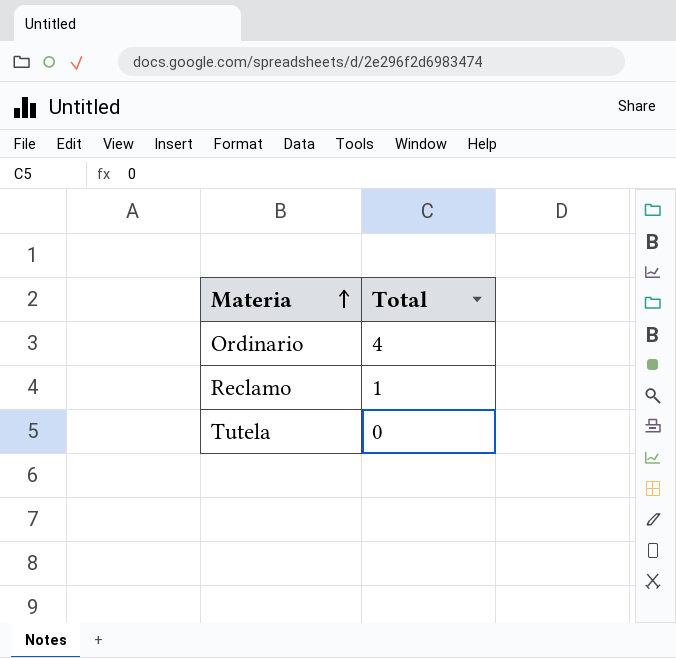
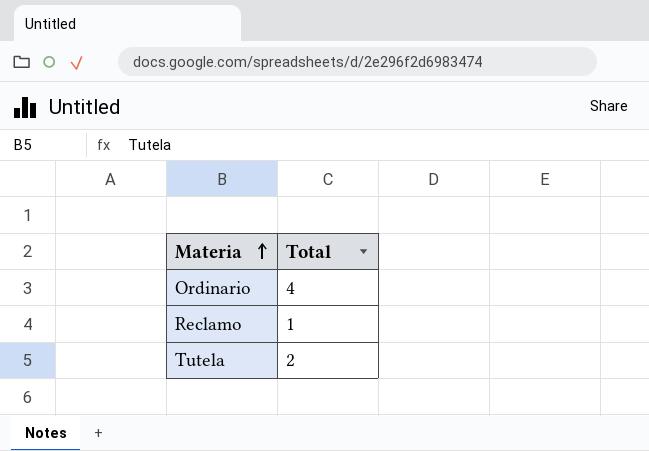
Tutela | Total: 0 -> 2

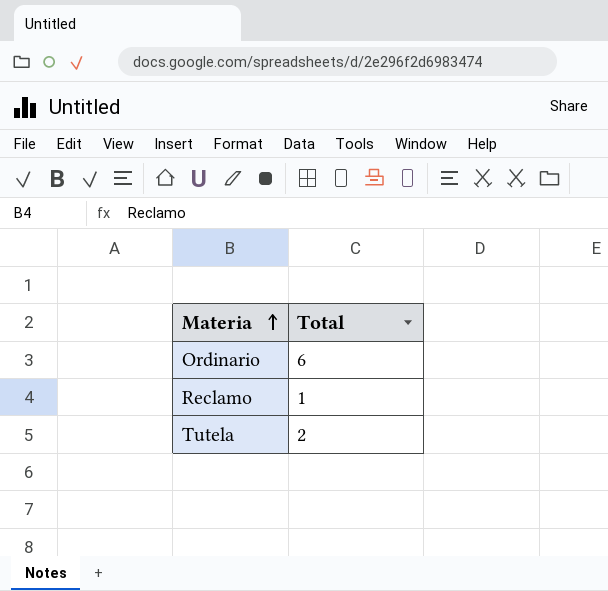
Ordinario | Total: 4 -> 6

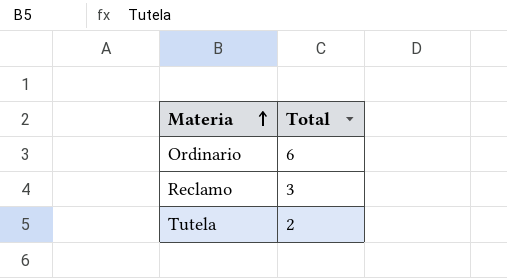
Reclamo | Total: 1 -> 3

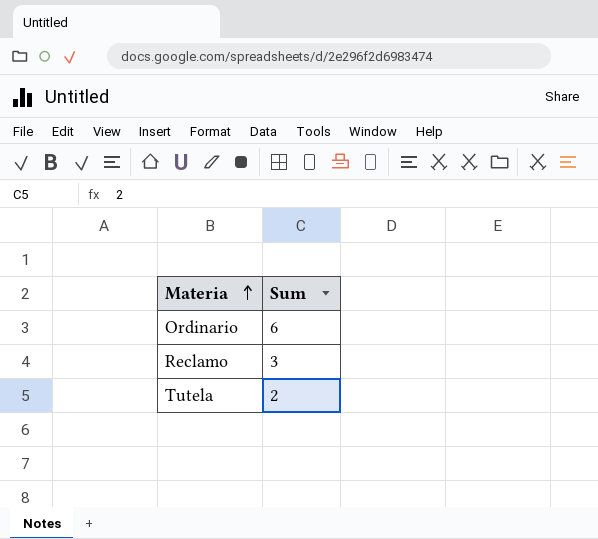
column name: Total -> Sum

